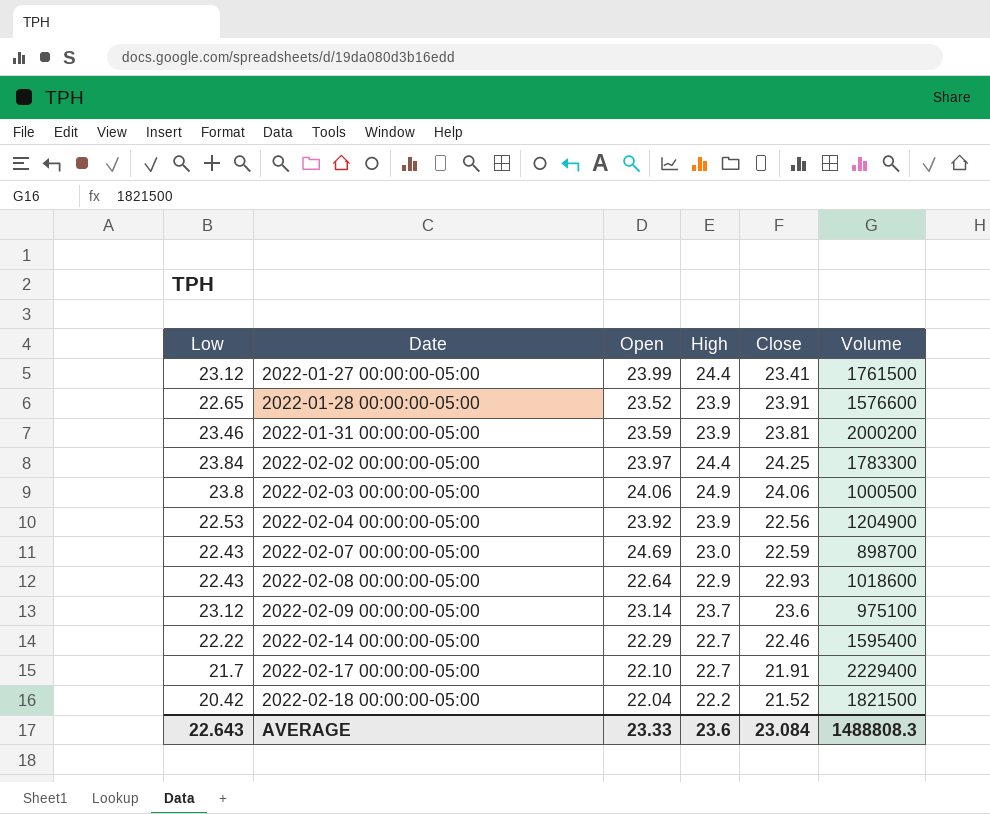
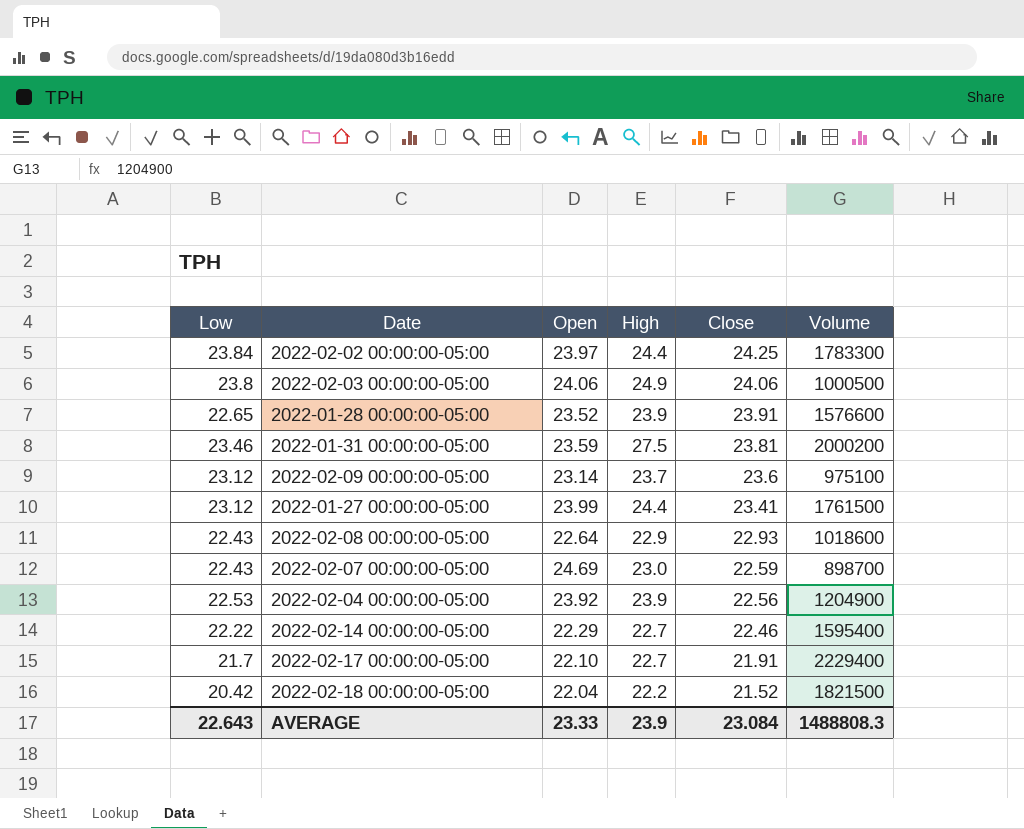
row order: Date ascending -> Close descending
2022-01-31 00:00:00-05:00 | High: 23.9 -> 27.5
AVERAGE | High: 23.6 -> 23.9

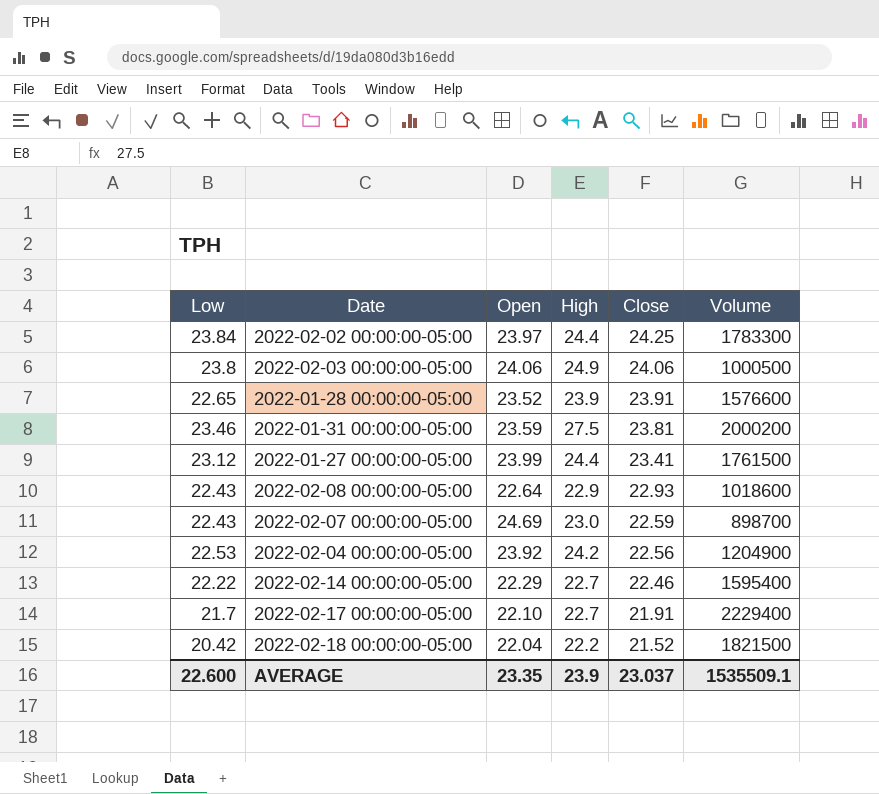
row 2022-02-09 00:00:00-05:00: 23.12 | 23.14 | 23.7 | 23.6 | 975100 -> none
2022-02-04 00:00:00-05:00 | High: 23.9 -> 24.2
AVERAGE | Low: 22.643 -> 22.600
AVERAGE | Open: 23.33 -> 23.35
AVERAGE | Close: 23.084 -> 23.037
AVERAGE | Volume: 1488808.3 -> 1535509.1

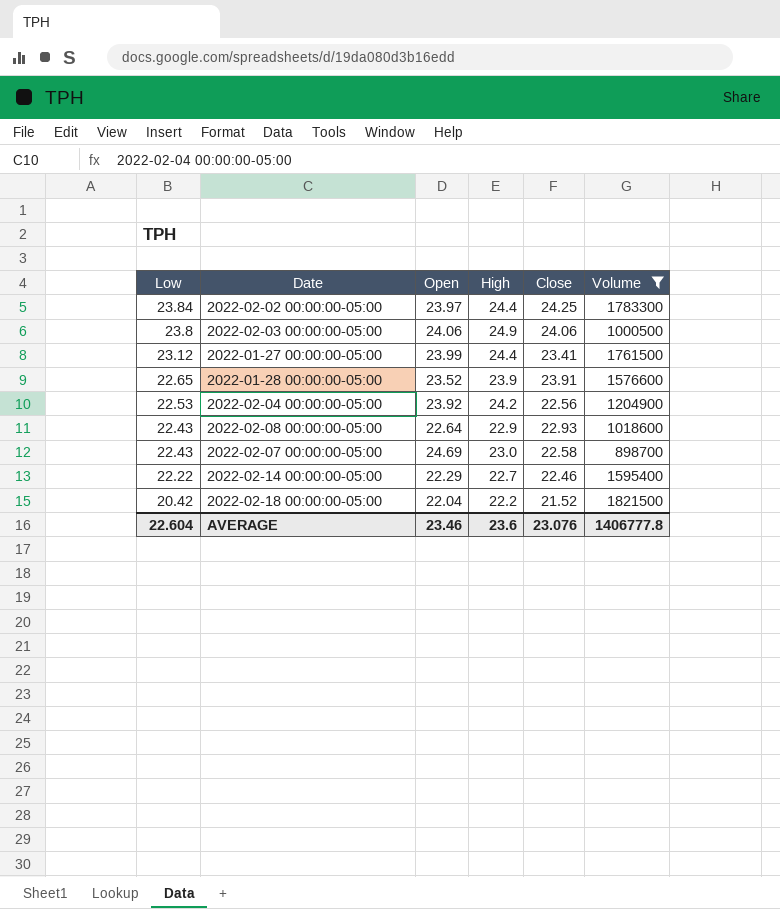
filter: none -> Volume <= 1821500
row order: Close descending -> Low descending
2022-02-07 00:00:00-05:00 | Close: 22.59 -> 22.58
AVERAGE | Low: 22.600 -> 22.604
AVERAGE | Open: 23.35 -> 23.46
AVERAGE | High: 23.9 -> 23.6
AVERAGE | Close: 23.037 -> 23.076
AVERAGE | Volume: 1535509.1 -> 1406777.8

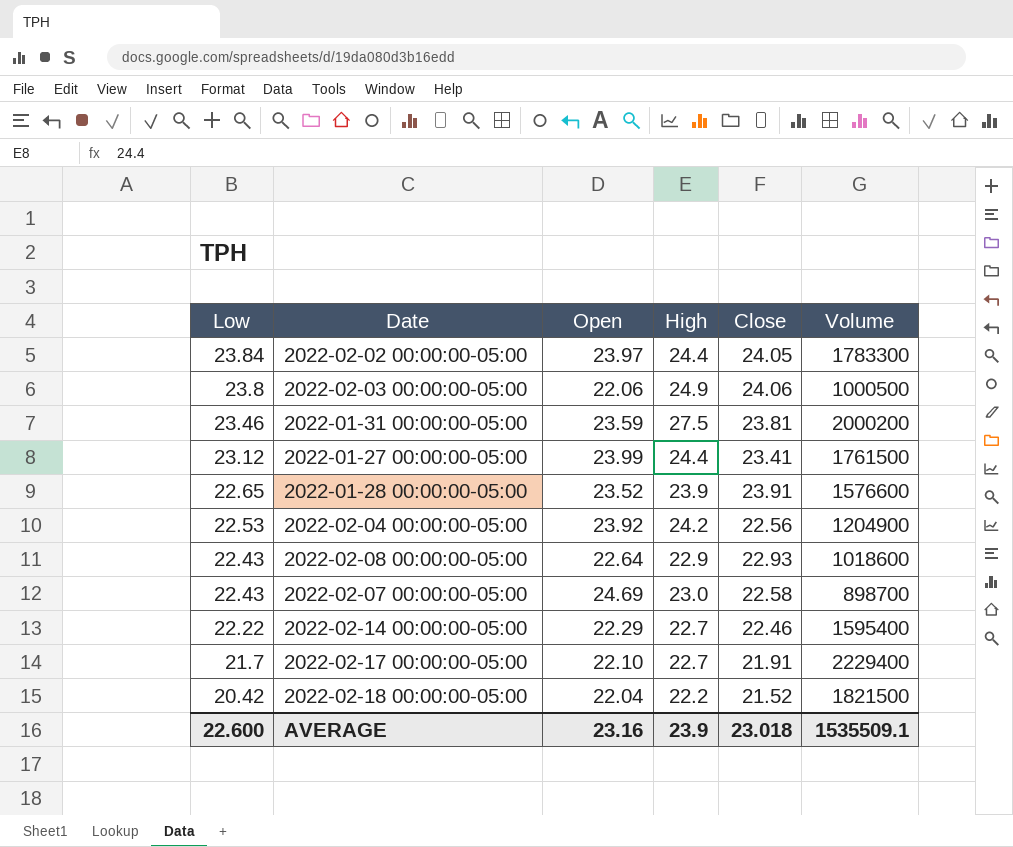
filter: Volume <= 1821500 -> none
2022-02-02 00:00:00-05:00 | Close: 24.25 -> 24.05
2022-02-03 00:00:00-05:00 | Open: 24.06 -> 22.06
AVERAGE | Low: 22.604 -> 22.600
AVERAGE | Open: 23.46 -> 23.16
AVERAGE | High: 23.6 -> 23.9
AVERAGE | Close: 23.076 -> 23.018
AVERAGE | Volume: 1406777.8 -> 1535509.1

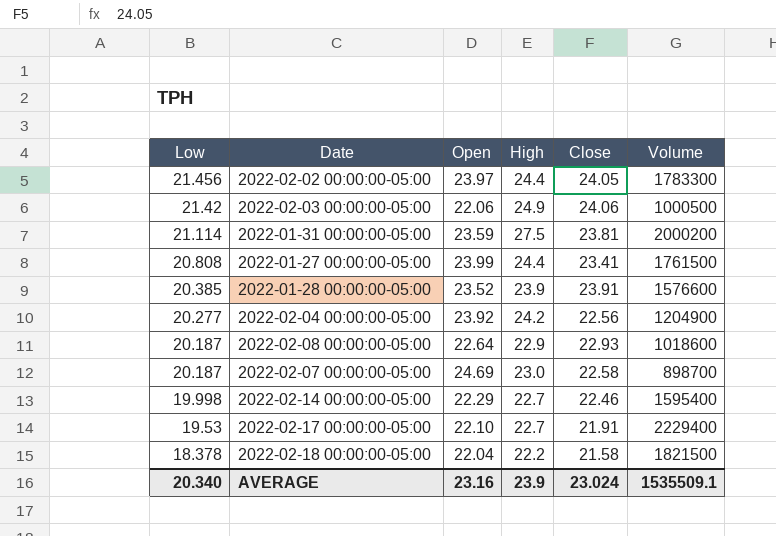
2022-02-02 00:00:00-05:00 | Low: 23.84 -> 21.456
2022-02-03 00:00:00-05:00 | Low: 23.8 -> 21.42
2022-01-31 00:00:00-05:00 | Low: 23.46 -> 21.114
2022-01-27 00:00:00-05:00 | Low: 23.12 -> 20.808
2022-01-28 00:00:00-05:00 | Low: 22.65 -> 20.385
2022-02-04 00:00:00-05:00 | Low: 22.53 -> 20.277
2022-02-08 00:00:00-05:00 | Low: 22.43 -> 20.187
2022-02-07 00:00:00-05:00 | Low: 22.43 -> 20.187
2022-02-14 00:00:00-05:00 | Low: 22.22 -> 19.998
2022-02-17 00:00:00-05:00 | Low: 21.7 -> 19.53
2022-02-18 00:00:00-05:00 | Low: 20.42 -> 18.378
2022-02-18 00:00:00-05:00 | Close: 21.52 -> 21.58
AVERAGE | Low: 22.600 -> 20.340
AVERAGE | Close: 23.018 -> 23.024

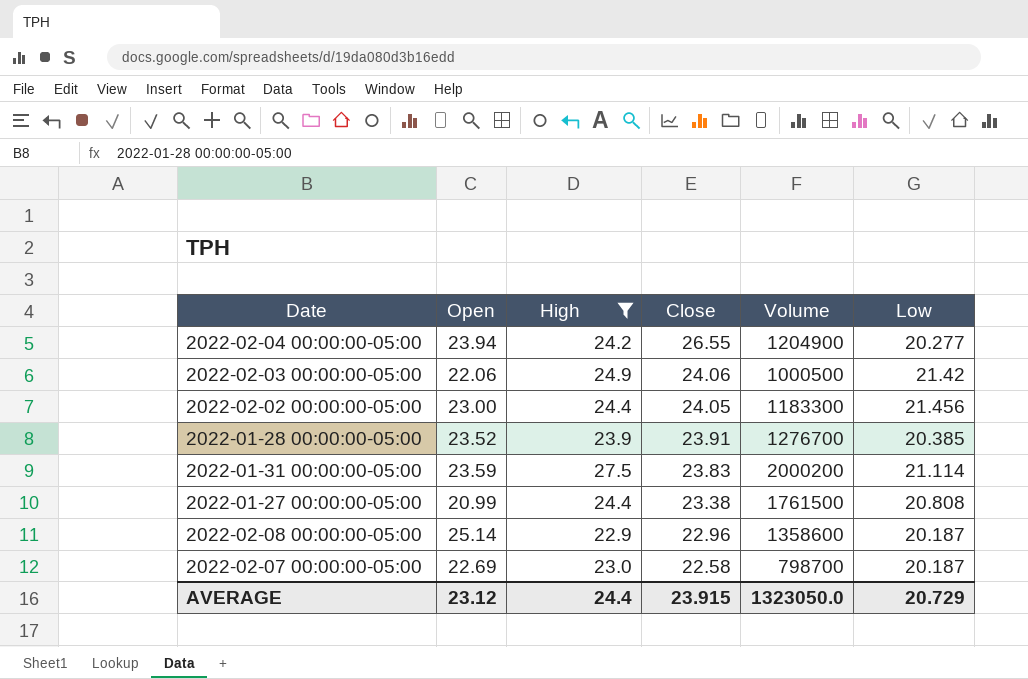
filter: none -> High >= 22.9
row order: Low descending -> Close descending
column Low | position: 1 -> 6
2022-02-04 00:00:00-05:00 | Open: 23.92 -> 23.94
2022-02-04 00:00:00-05:00 | Close: 22.56 -> 26.55
2022-02-02 00:00:00-05:00 | Open: 23.97 -> 23.00
2022-02-02 00:00:00-05:00 | Volume: 1783300 -> 1183300
2022-01-28 00:00:00-05:00 | Volume: 1576600 -> 1276700
2022-01-31 00:00:00-05:00 | Close: 23.81 -> 23.83
2022-01-27 00:00:00-05:00 | Open: 23.99 -> 20.99
2022-01-27 00:00:00-05:00 | Close: 23.41 -> 23.38
2022-02-08 00:00:00-05:00 | Open: 22.64 -> 25.14
2022-02-08 00:00:00-05:00 | Close: 22.93 -> 22.96
2022-02-08 00:00:00-05:00 | Volume: 1018600 -> 1358600
2022-02-07 00:00:00-05:00 | Open: 24.69 -> 22.69
2022-02-07 00:00:00-05:00 | Volume: 898700 -> 798700
AVERAGE | Open: 23.16 -> 23.12
AVERAGE | High: 23.9 -> 24.4
AVERAGE | Close: 23.024 -> 23.915
AVERAGE | Volume: 1535509.1 -> 1323050.0
AVERAGE | Low: 20.340 -> 20.729

